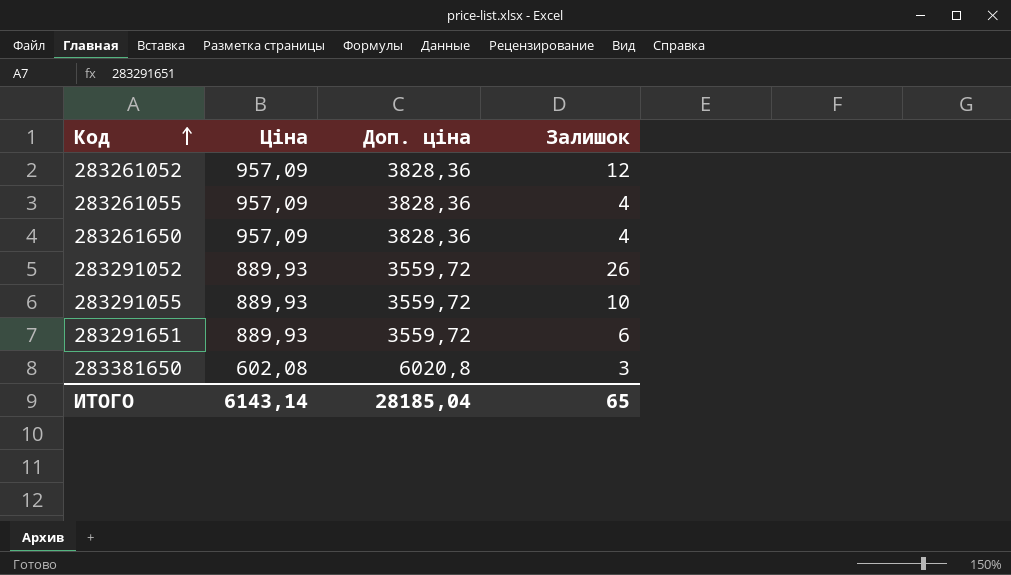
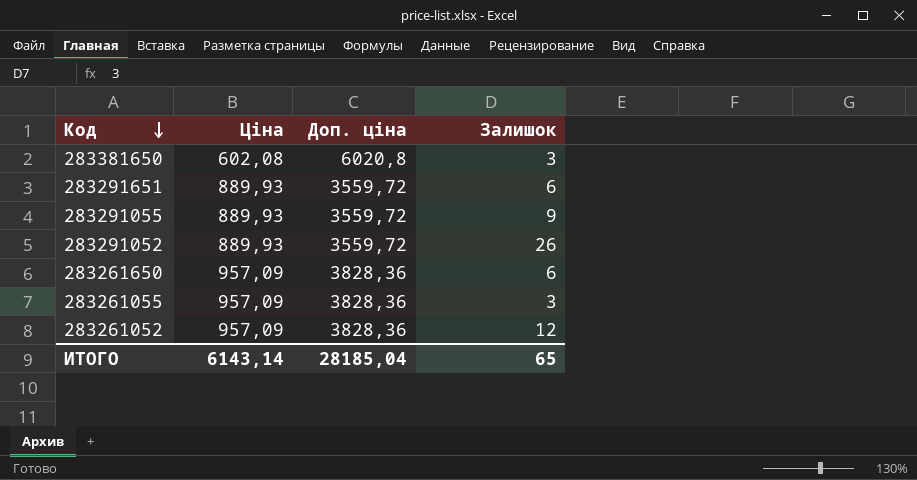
row order: Код ascending -> Код descending
283291055 | Залишок: 10 -> 9
283261650 | Залишок: 4 -> 6
283261055 | Залишок: 4 -> 3

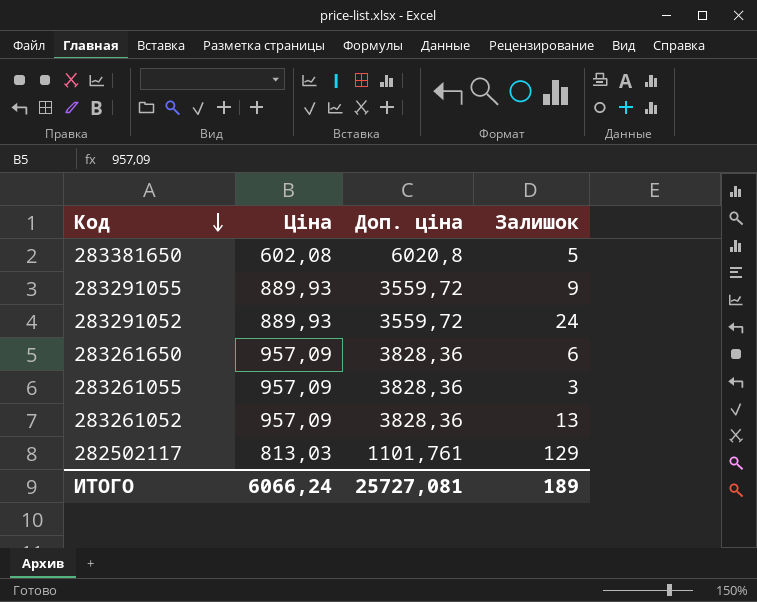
row 283291651: 889,93 | 3559,72 | 6 -> none
283381650 | Залишок: 3 -> 5
283291052 | Залишок: 26 -> 24
283261052 | Залишок: 12 -> 13
row 282502117: none -> 813,03 | 1101,761 | 129
ИТОГО | Ціна: 6143,14 -> 6066,24
ИТОГО | Доп. ціна: 28185,04 -> 25727,081
ИТОГО | Залишок: 65 -> 189

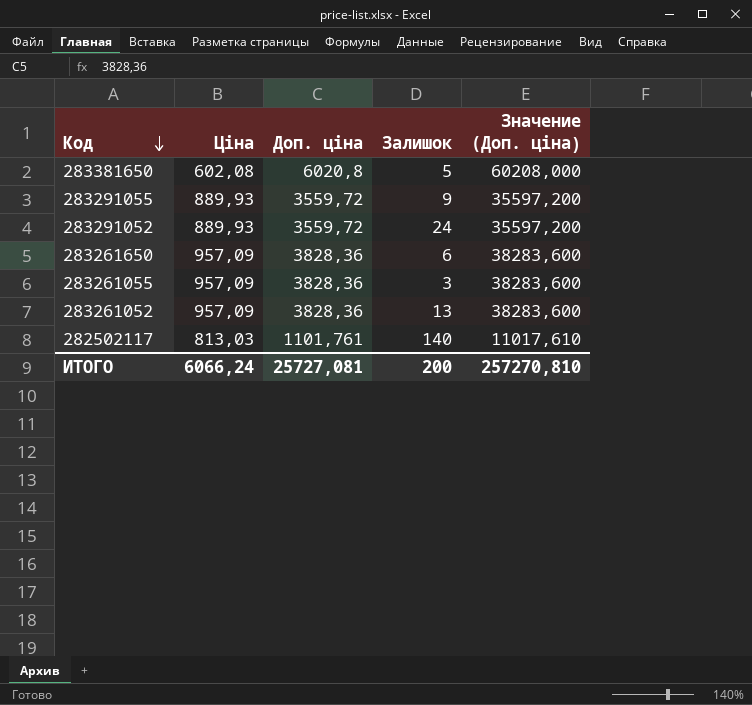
column Значение (Доп. ціна) | formula: none -> [Доп. ціна] * 10
282502117 | Залишок: 129 -> 140
ИТОГО | Залишок: 189 -> 200

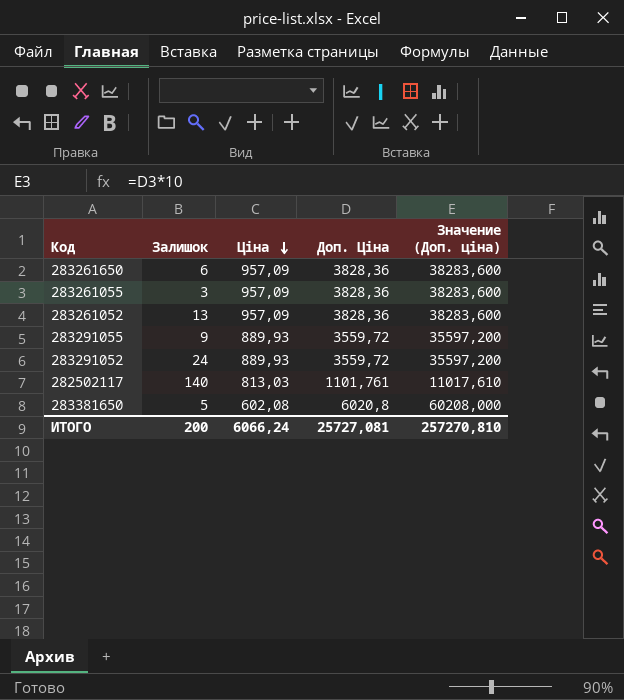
row order: Код descending -> Ціна descending
column Залишок | position: 4 -> 2
column name: Доп. ціна -> Доп. Ціна

